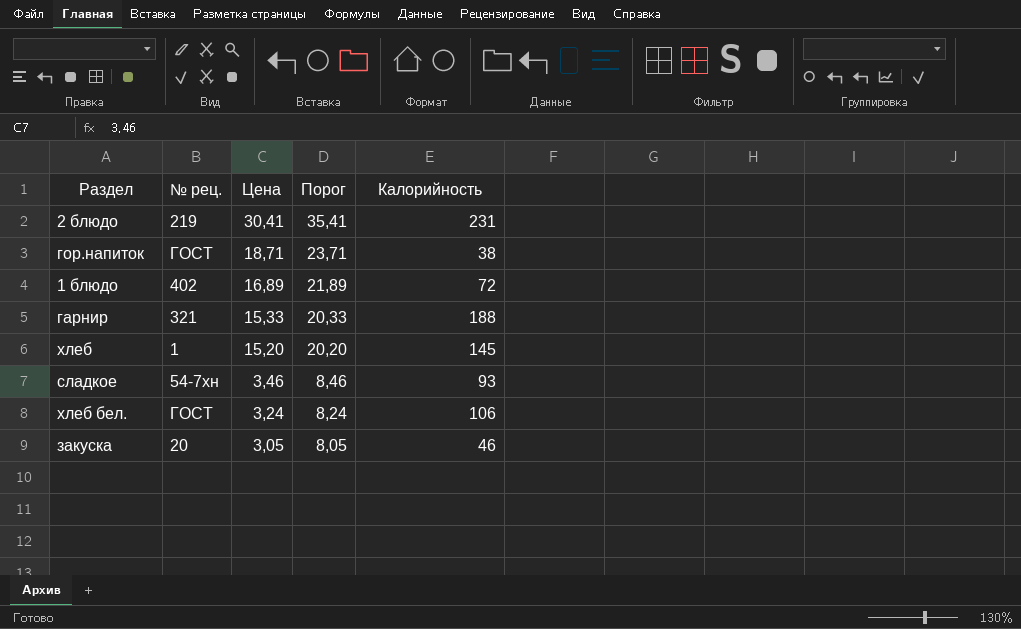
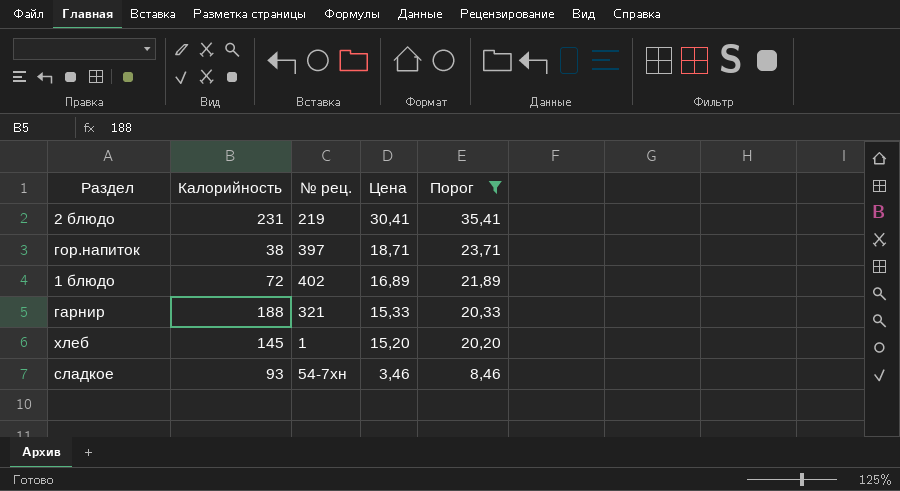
filter: none -> Порог >= 8,46
column Калорийность | position: 5 -> 2
гор.напиток | № рец.: ГОСТ -> 397

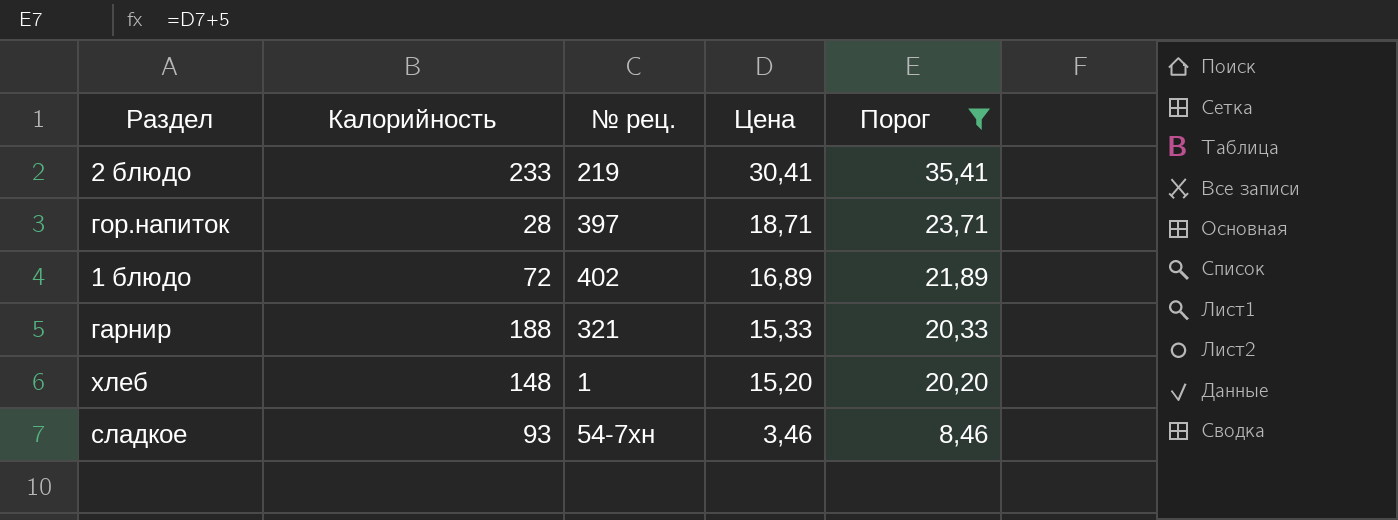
2 блюдо | Калорийность: 231 -> 233
гор.напиток | Калорийность: 38 -> 28
хлеб | Калорийность: 145 -> 148

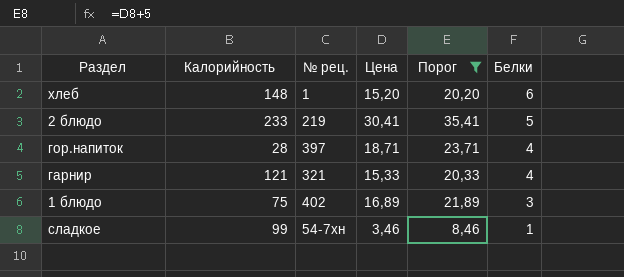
row order: Цена descending -> Белки descending
column Белки | position: none -> 6
гарнир | Калорийность: 188 -> 121
1 блюдо | Калорийность: 72 -> 75
сладкое | Калорийность: 93 -> 99

